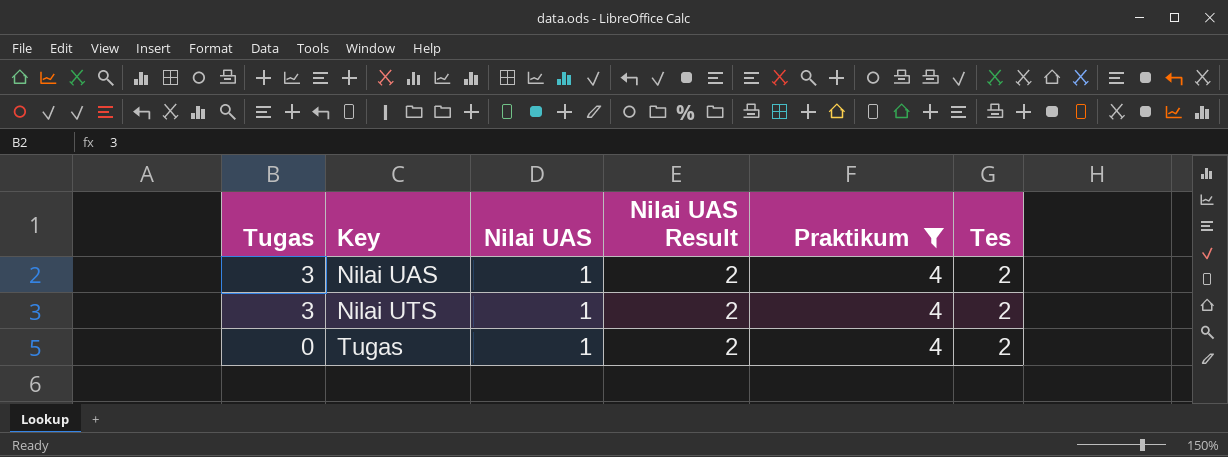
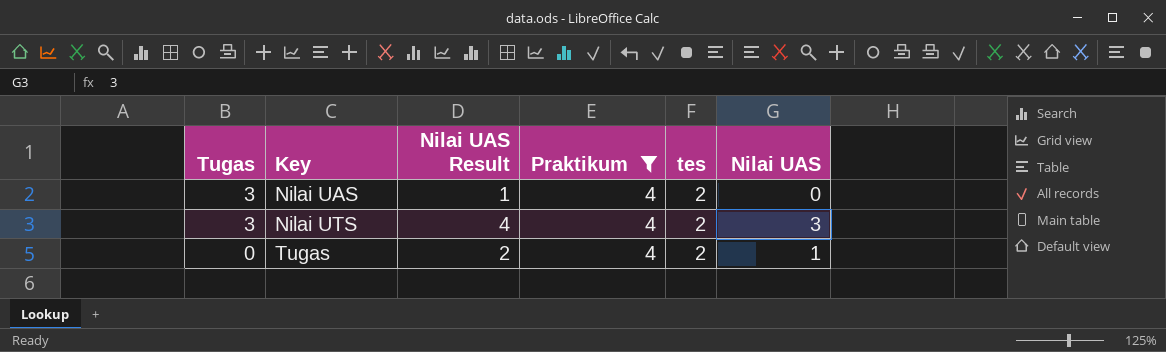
column name: Tes -> tes
column Nilai UAS | position: 3 -> 6
Nilai UAS | Nilai UAS Result: 2 -> 1
Nilai UAS | Nilai UAS: 1 -> 0
Nilai UTS | Nilai UAS Result: 2 -> 4
Nilai UTS | Nilai UAS: 1 -> 3

